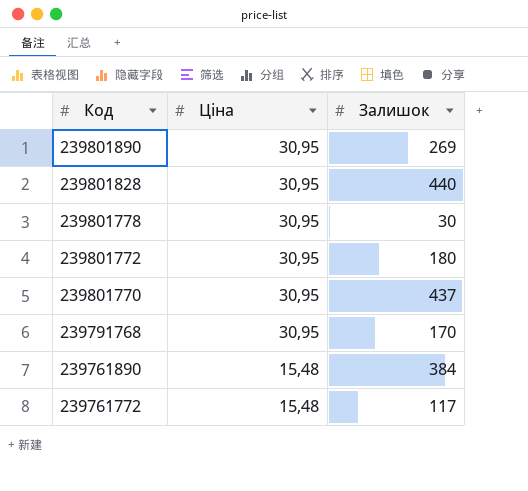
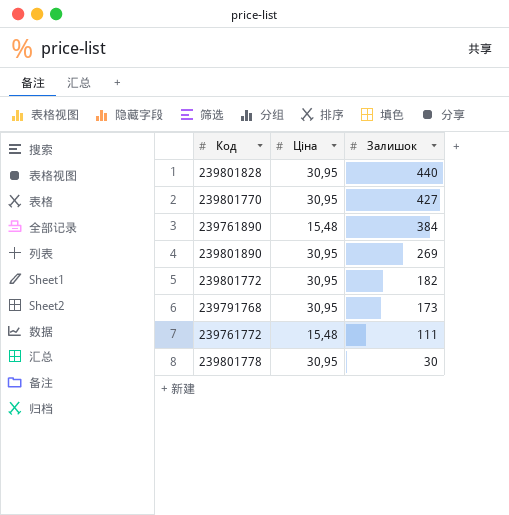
row order: Код descending -> Залишок descending
239801770 | Залишок: 437 -> 427
239801772 | Залишок: 180 -> 182
239791768 | Залишок: 170 -> 173
239761772 | Залишок: 117 -> 111

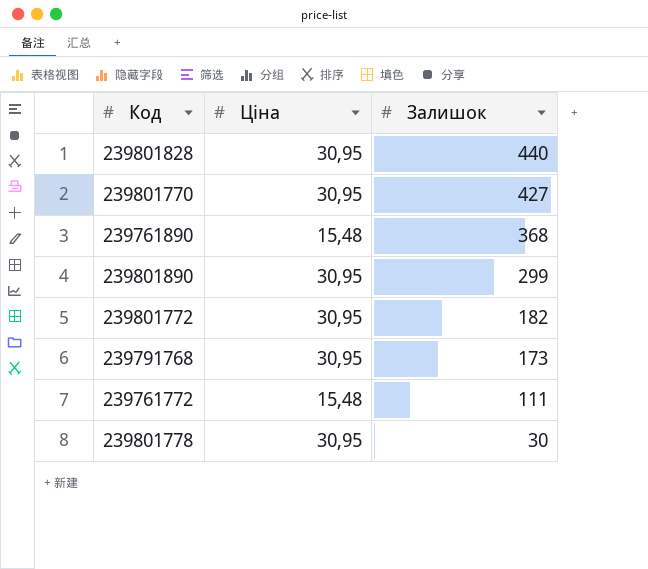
239761890 | Залишок: 384 -> 368
239801890 | Залишок: 269 -> 299

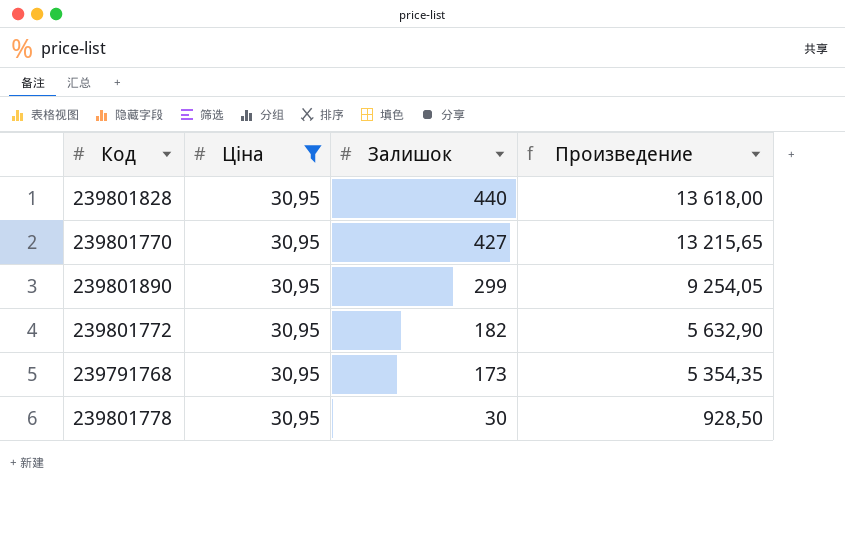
filter: none -> Ціна = 30,95
column Произведение | formula: none -> [Ціна] * [Залишок]

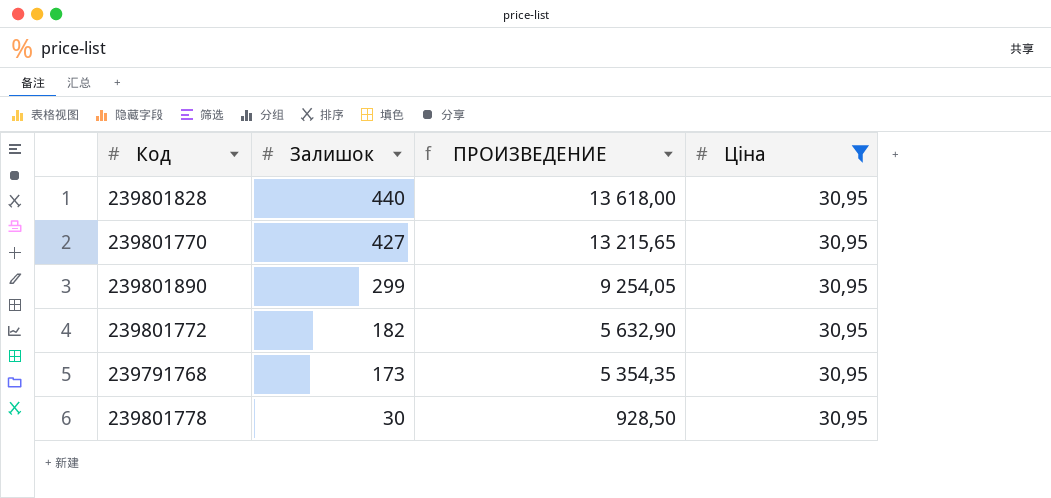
column name: Произведение -> ПРОИЗВЕДЕНИЕ
column Ціна | position: 2 -> 4

